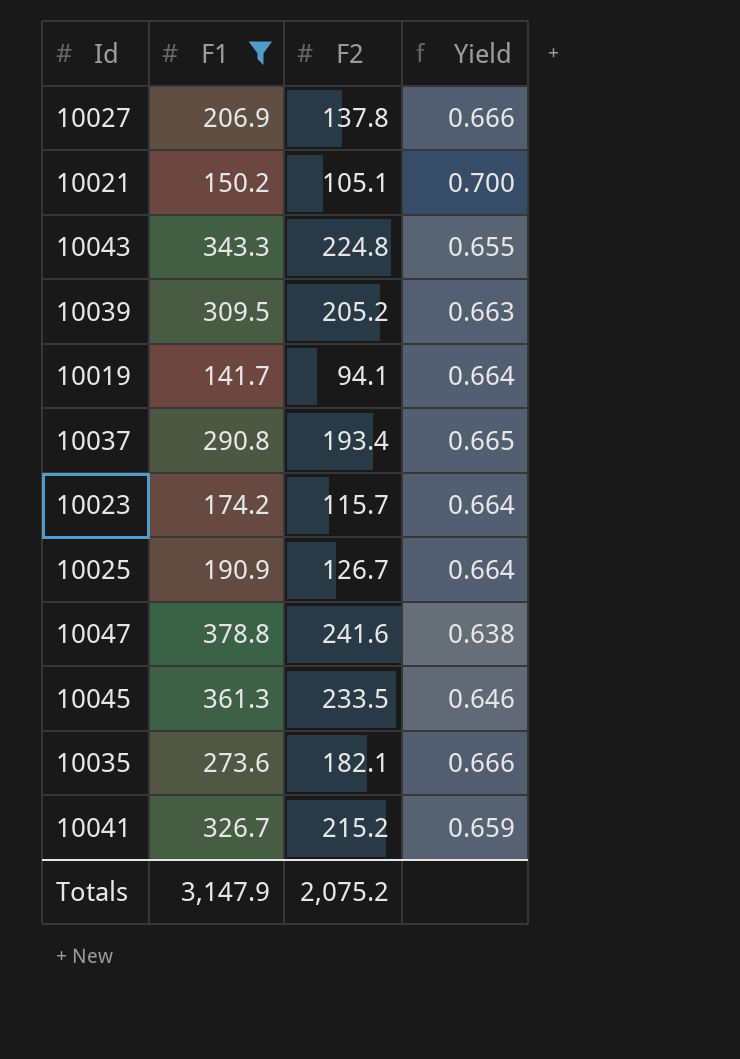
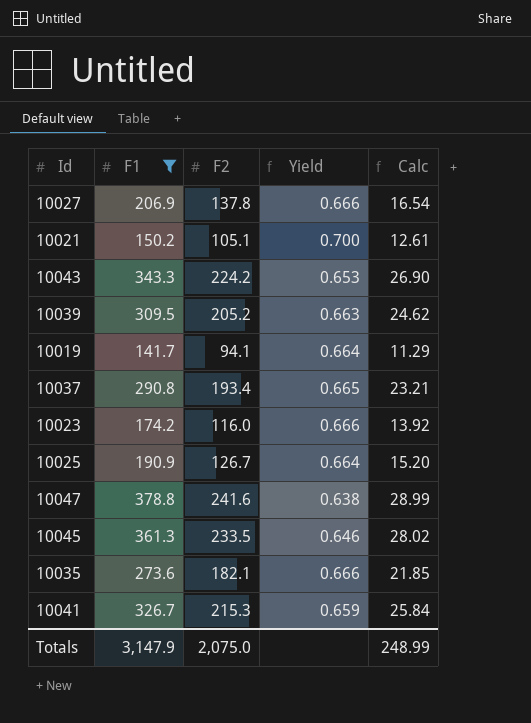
column Calc | formula: none -> [F2] * 0.12
10043 | F2: 224.8 -> 224.2
10043 | Yield: 0.655 -> 0.653
10023 | F2: 115.7 -> 116.0
10023 | Yield: 0.664 -> 0.666
10041 | F2: 215.2 -> 215.3
Totals | F2: 2,075.2 -> 2,075.0

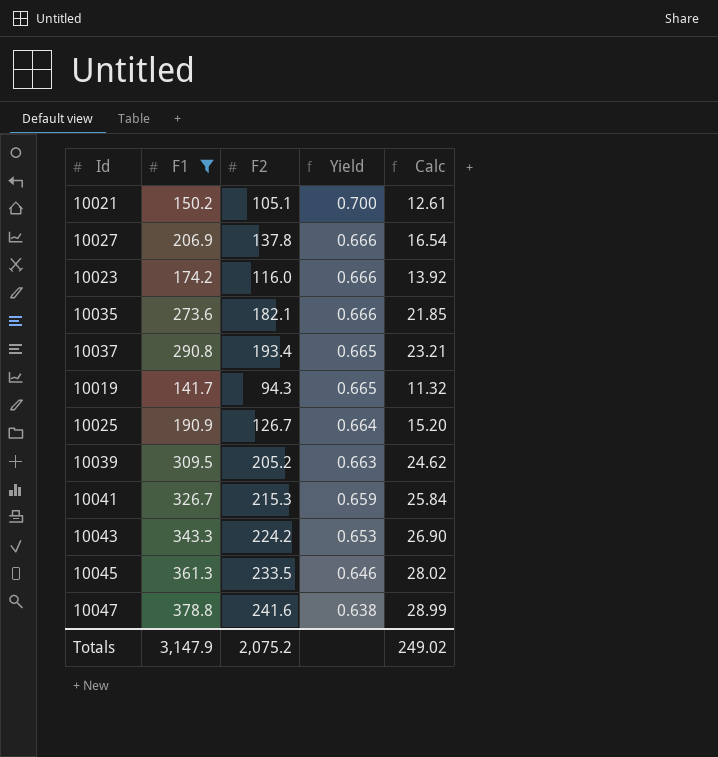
row order: none -> Yield descending
10019 | F2: 94.1 -> 94.3
10019 | Yield: 0.664 -> 0.665
10019 | Calc: 11.29 -> 11.32
Totals | F2: 2,075.0 -> 2,075.2
Totals | Calc: 248.99 -> 249.02

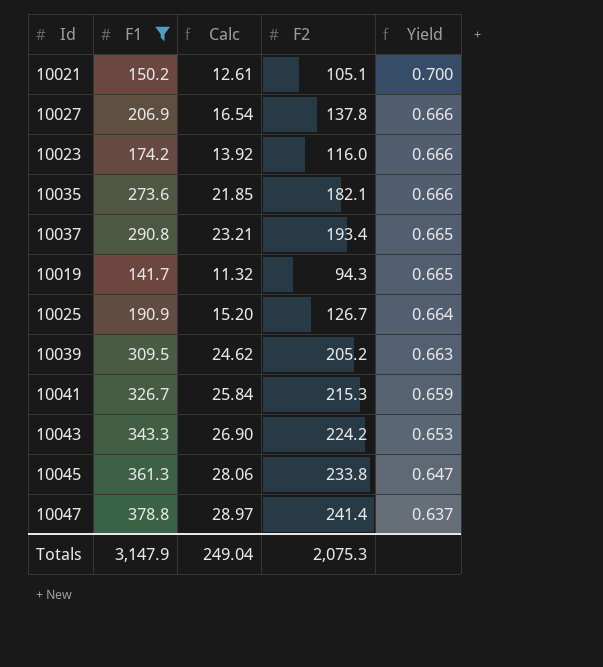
column Calc | position: 5 -> 3
10045 | Calc: 28.02 -> 28.06
10045 | F2: 233.5 -> 233.8
10045 | Yield: 0.646 -> 0.647
10047 | Calc: 28.99 -> 28.97
10047 | F2: 241.6 -> 241.4
10047 | Yield: 0.638 -> 0.637
Totals | Calc: 249.02 -> 249.04
Totals | F2: 2,075.2 -> 2,075.3

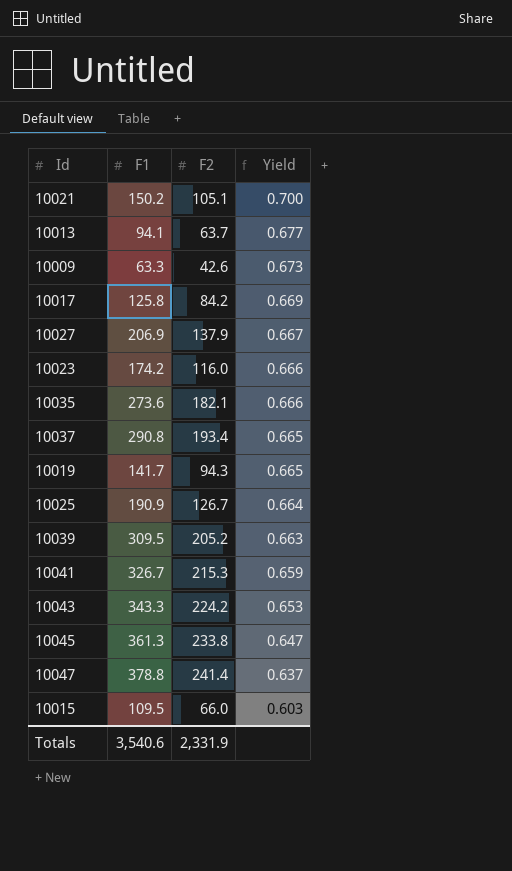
filter: F1 >= 141.7 -> none
column Calc | formula: [F2] * 0.12 -> none
10027 | F2: 137.8 -> 137.9
10027 | Yield: 0.666 -> 0.667
Totals | F1: 3,147.9 -> 3,540.6
Totals | F2: 2,075.3 -> 2,331.9

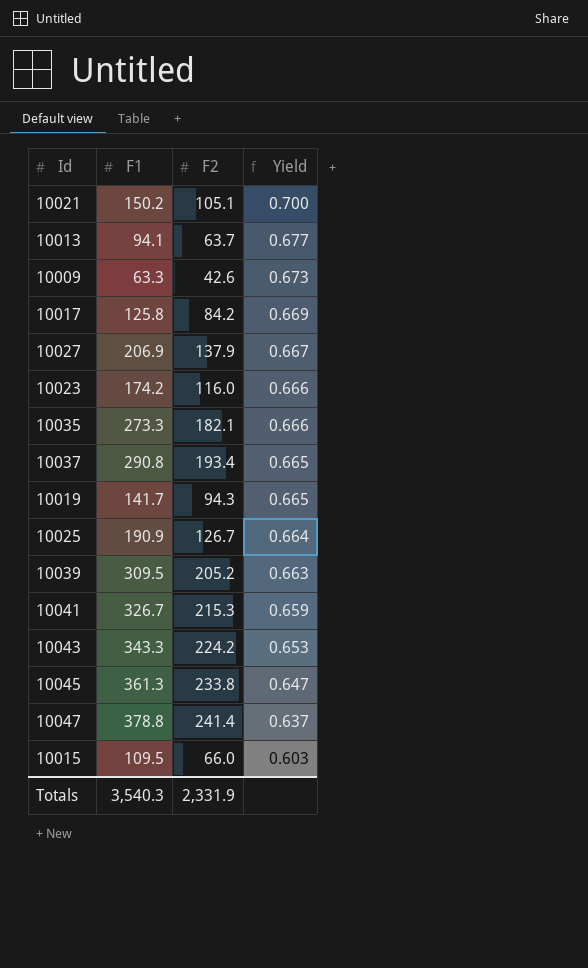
10035 | F1: 273.6 -> 273.3
Totals | F1: 3,540.6 -> 3,540.3

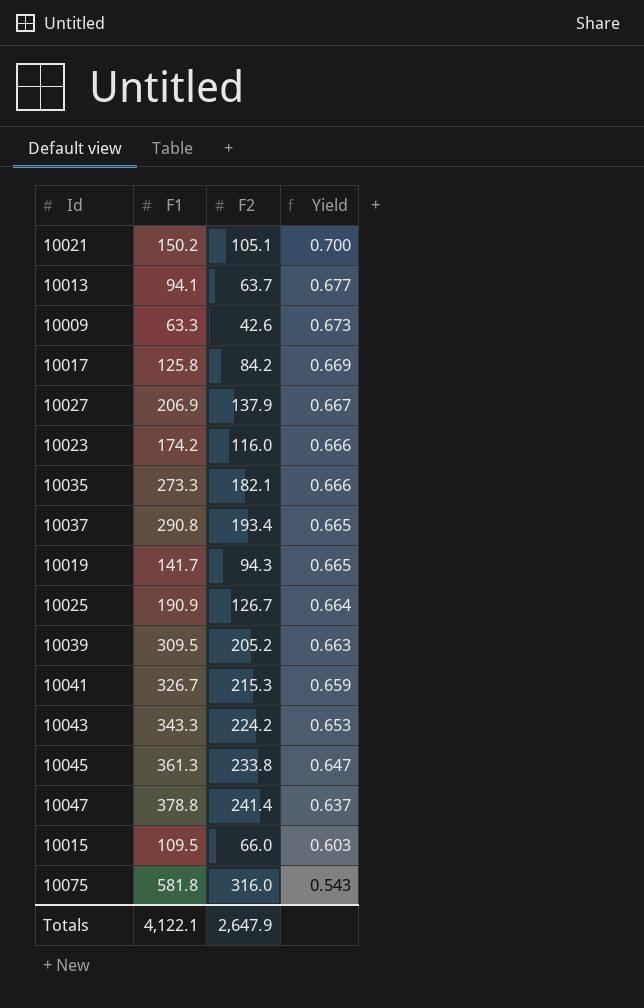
row 10075: none -> 581.8 | 316.0 | 0.543
Totals | F1: 3,540.3 -> 4,122.1
Totals | F2: 2,331.9 -> 2,647.9

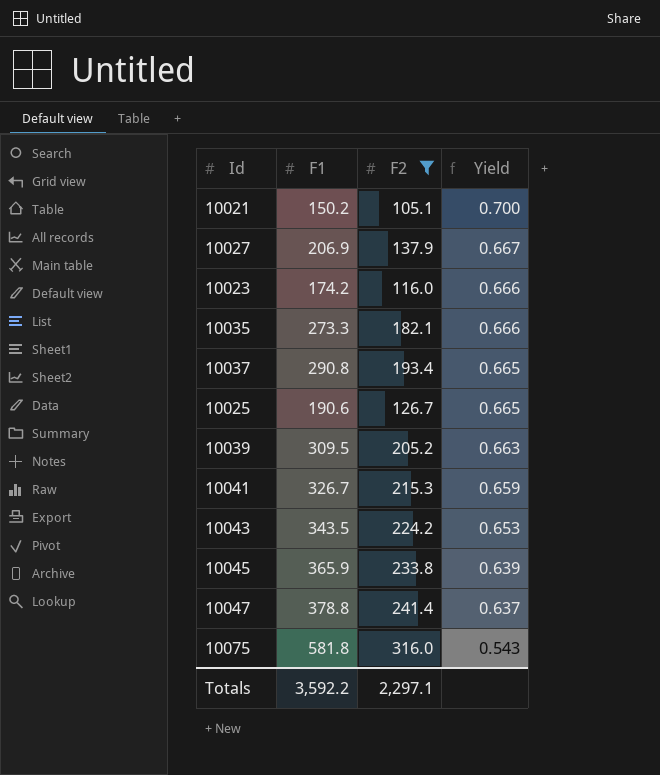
filter: none -> F2 >= 105.1
10025 | F1: 190.9 -> 190.6
10025 | Yield: 0.664 -> 0.665
10043 | F1: 343.3 -> 343.5
10045 | F1: 361.3 -> 365.9
10045 | Yield: 0.647 -> 0.639
Totals | F1: 4,122.1 -> 3,592.2
Totals | F2: 2,647.9 -> 2,297.1

